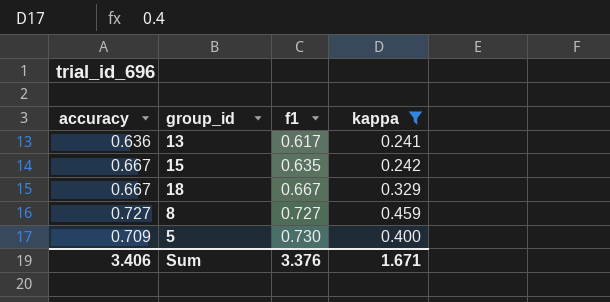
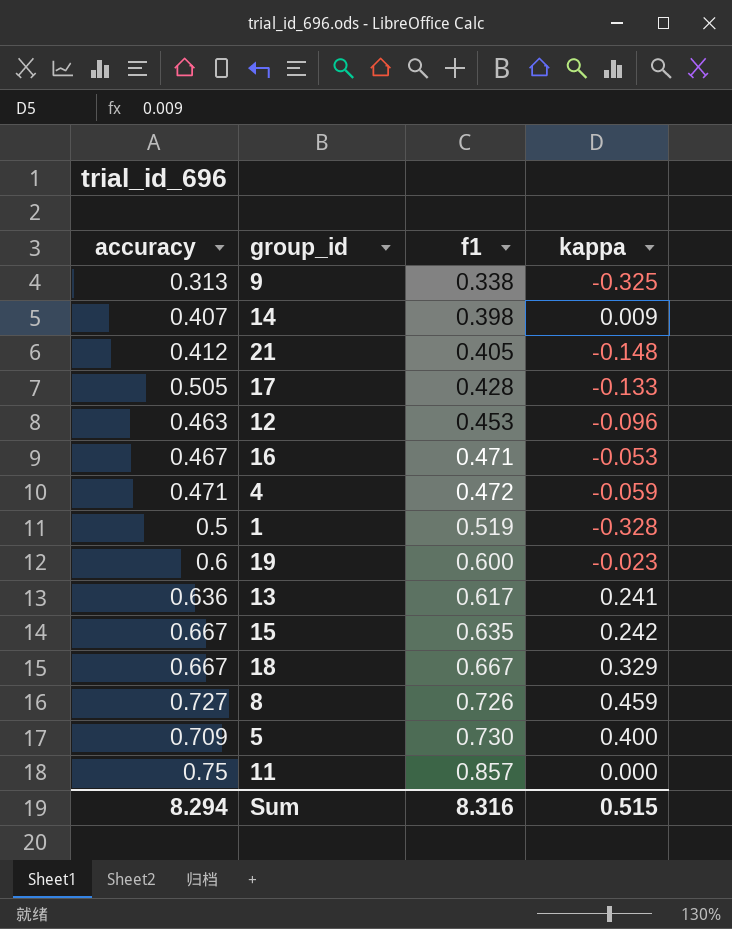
filter: kappa >= 0.241 -> none
8 | f1: 0.727 -> 0.726
Sum | accuracy: 3.406 -> 8.294
Sum | f1: 3.376 -> 8.316
Sum | kappa: 1.671 -> 0.515

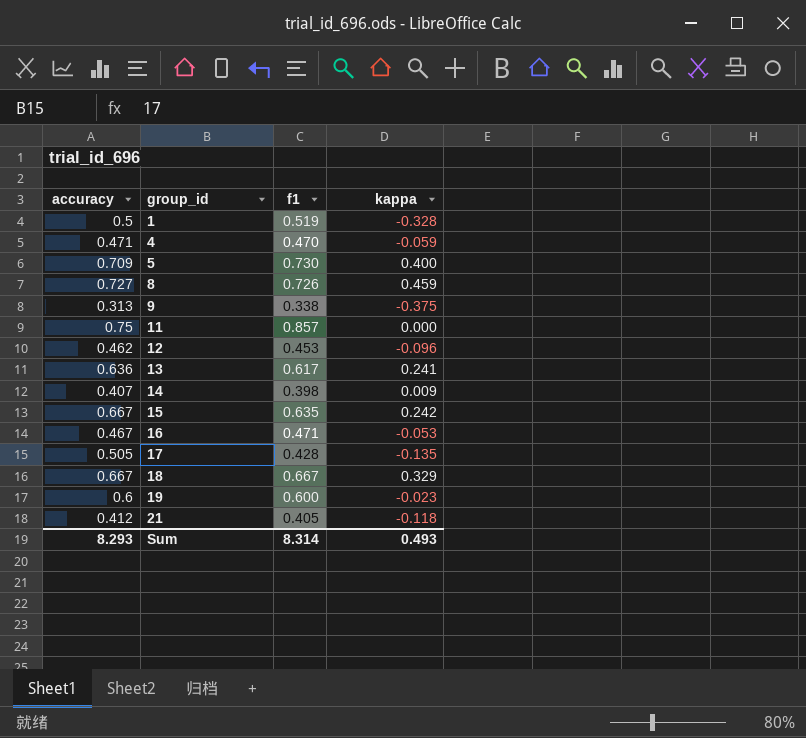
row order: f1 ascending -> group_id ascending
4 | f1: 0.472 -> 0.470
9 | kappa: -0.325 -> -0.375
12 | accuracy: 0.463 -> 0.462
17 | kappa: -0.133 -> -0.135
21 | kappa: -0.148 -> -0.118
Sum | accuracy: 8.294 -> 8.293
Sum | f1: 8.316 -> 8.314
Sum | kappa: 0.515 -> 0.493

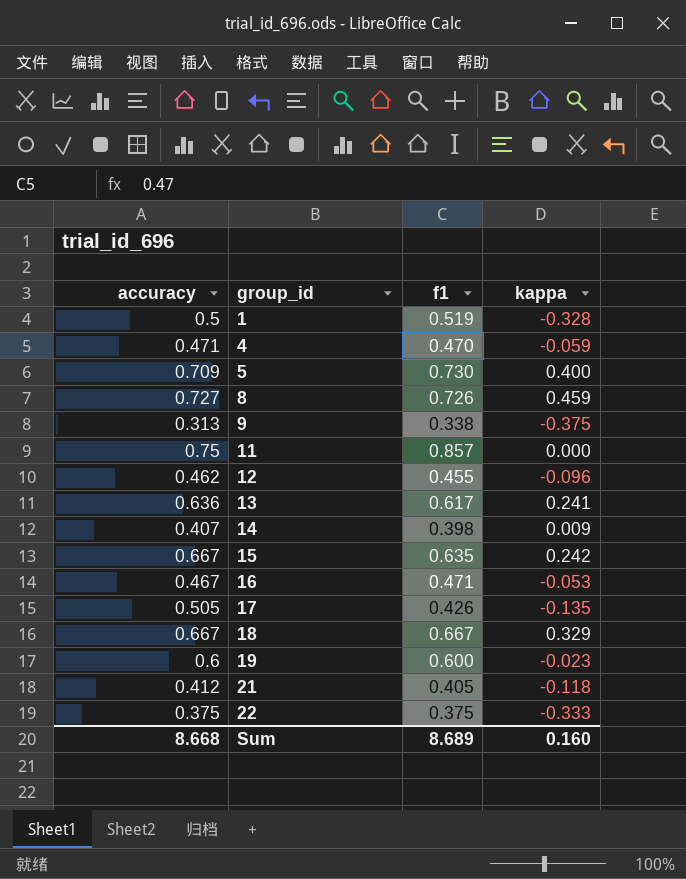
12 | f1: 0.453 -> 0.455
17 | f1: 0.428 -> 0.426
row 22: none -> 0.375 | 0.375 | -0.333
Sum | accuracy: 8.293 -> 8.668
Sum | f1: 8.314 -> 8.689
Sum | kappa: 0.493 -> 0.160

